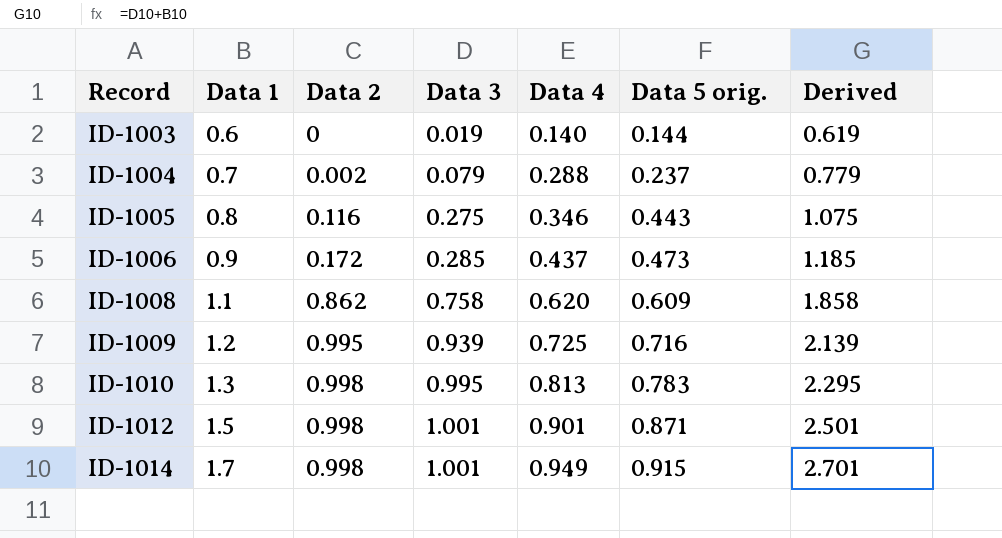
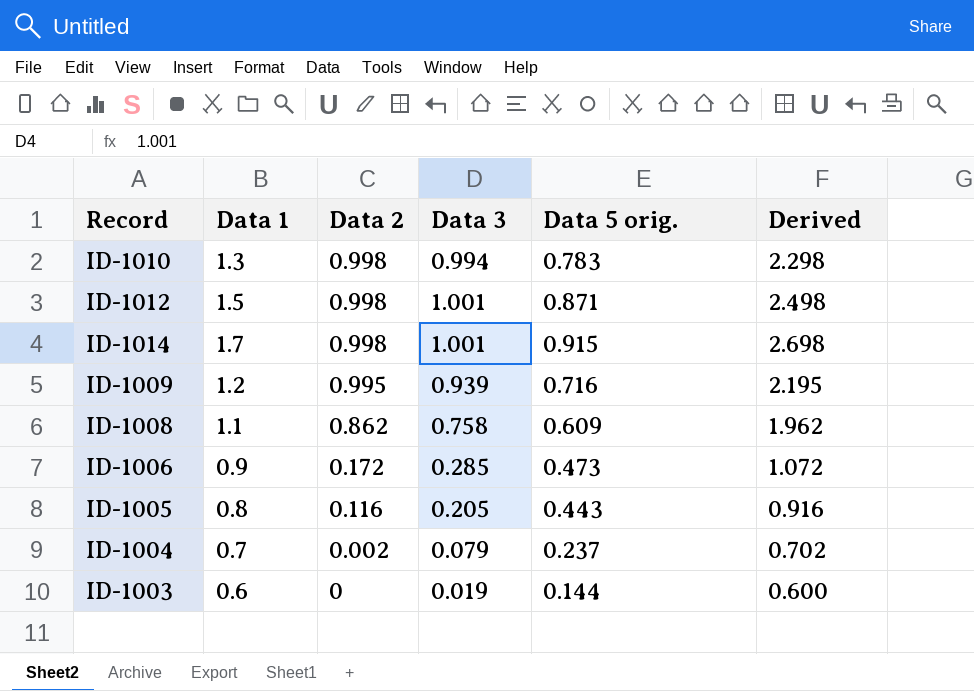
row order: Record ascending -> Data 2 descending
column Data 4 | position: 5 -> none
column Derived | formula: [Data 1] + [Data 3] -> [Data 1] + [Data 2]
ID-1010 | Data 3: 0.995 -> 0.994
ID-1005 | Data 3: 0.275 -> 0.205

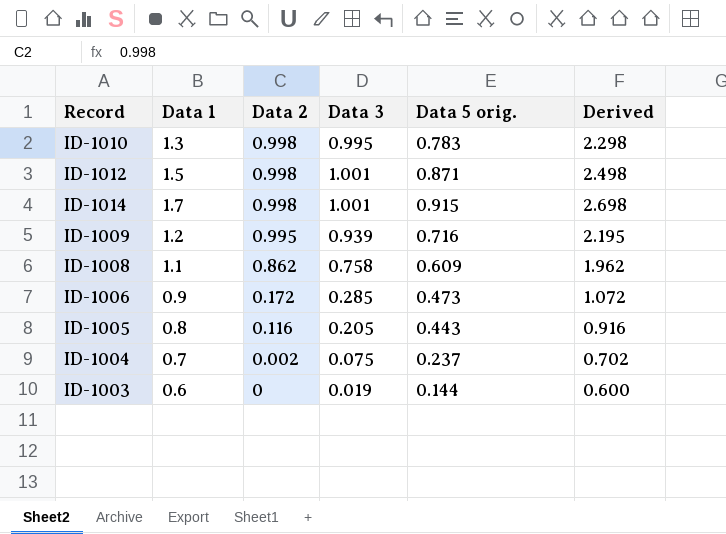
ID-1010 | Data 3: 0.994 -> 0.995
ID-1004 | Data 3: 0.079 -> 0.075

